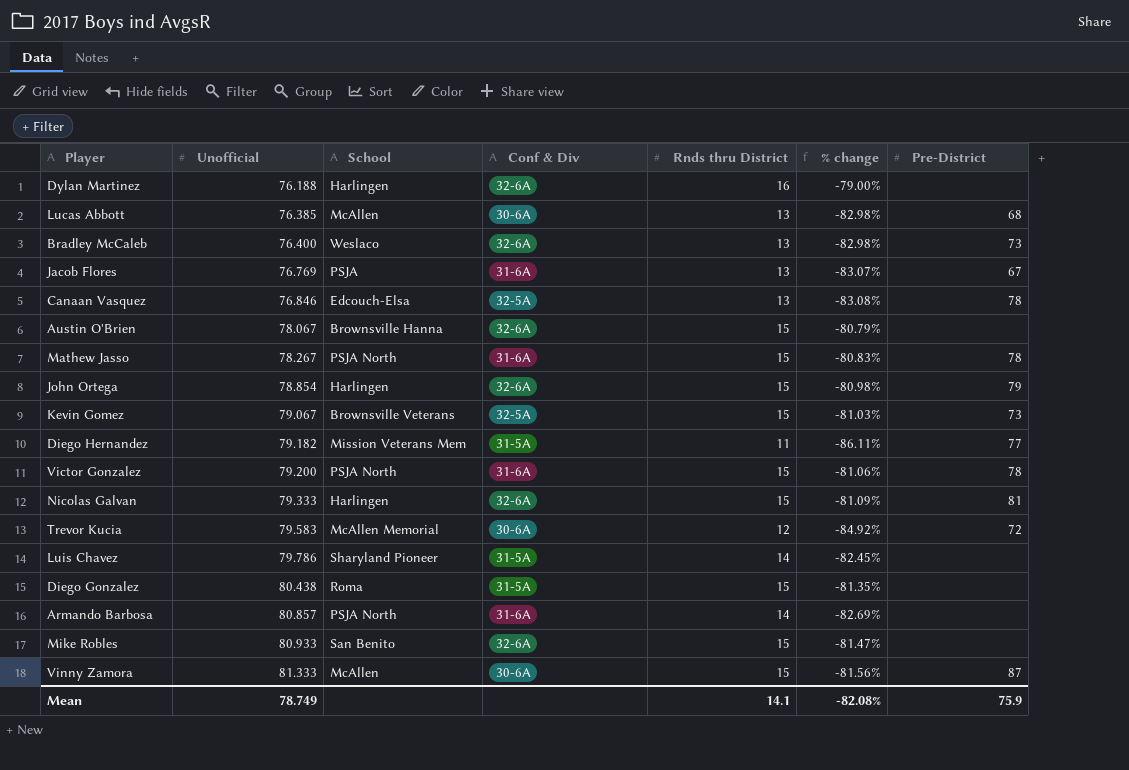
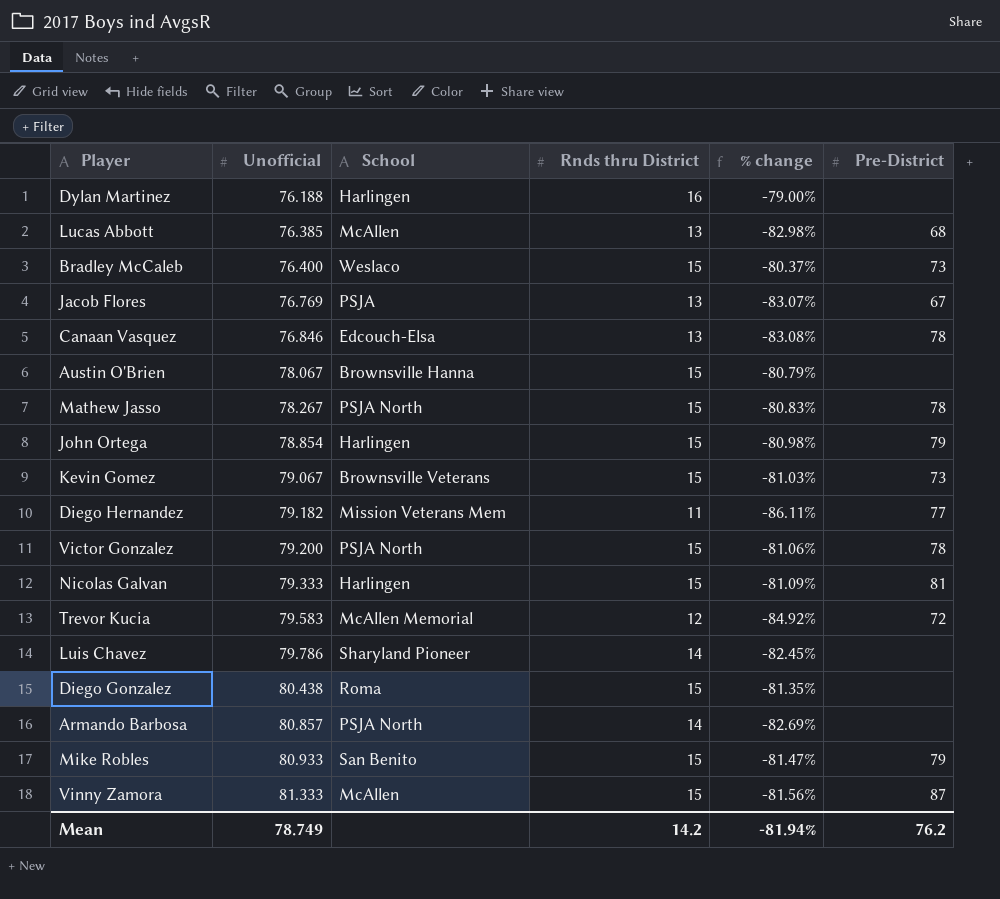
column Conf & Div | position: 4 -> none
Bradley McCaleb | Rnds thru District: 13 -> 15
Bradley McCaleb | % change: -82.98% -> -80.37%
Mike Robles | Pre-District: none -> 79
Mean | Rnds thru District: 14.1 -> 14.2
Mean | % change: -82.08% -> -81.94%
Mean | Pre-District: 75.9 -> 76.2

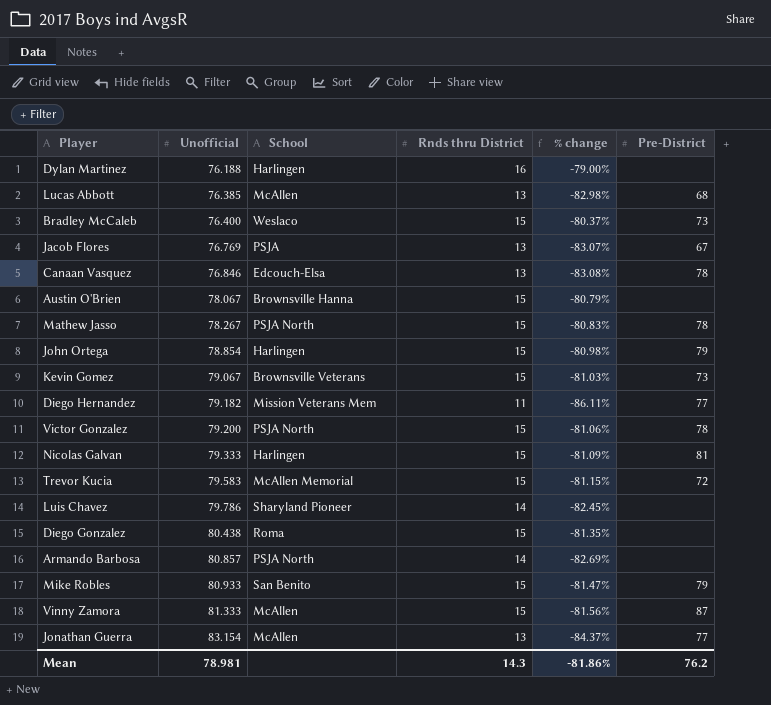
Trevor Kucia | Rnds thru District: 12 -> 15
Trevor Kucia | % change: -84.92% -> -81.15%
row Jonathan Guerra: none -> 83.154 | McAllen | 13 | -84.37% | 77
Mean | Unofficial: 78.749 -> 78.981
Mean | Rnds thru District: 14.2 -> 14.3
Mean | % change: -81.94% -> -81.86%

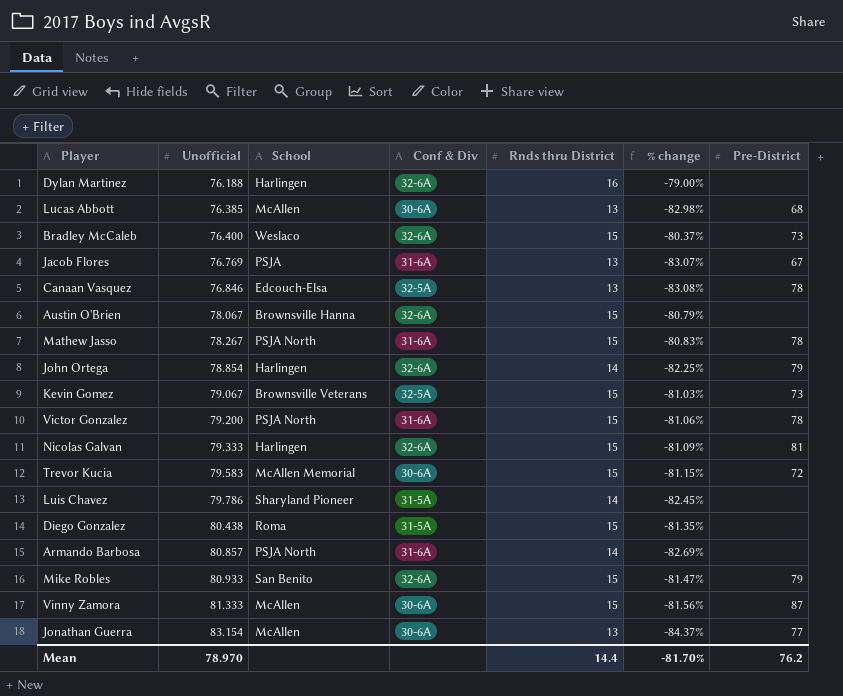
column Conf & Div | position: none -> 4
row Diego Hernandez: 79.182 | Mission Veterans Mem | 11 | -86.11% | 77 -> none
John Ortega | Rnds thru District: 15 -> 14
John Ortega | % change: -80.98% -> -82.25%
Mean | Unofficial: 78.981 -> 78.970
Mean | Rnds thru District: 14.3 -> 14.4
Mean | % change: -81.86% -> -81.70%

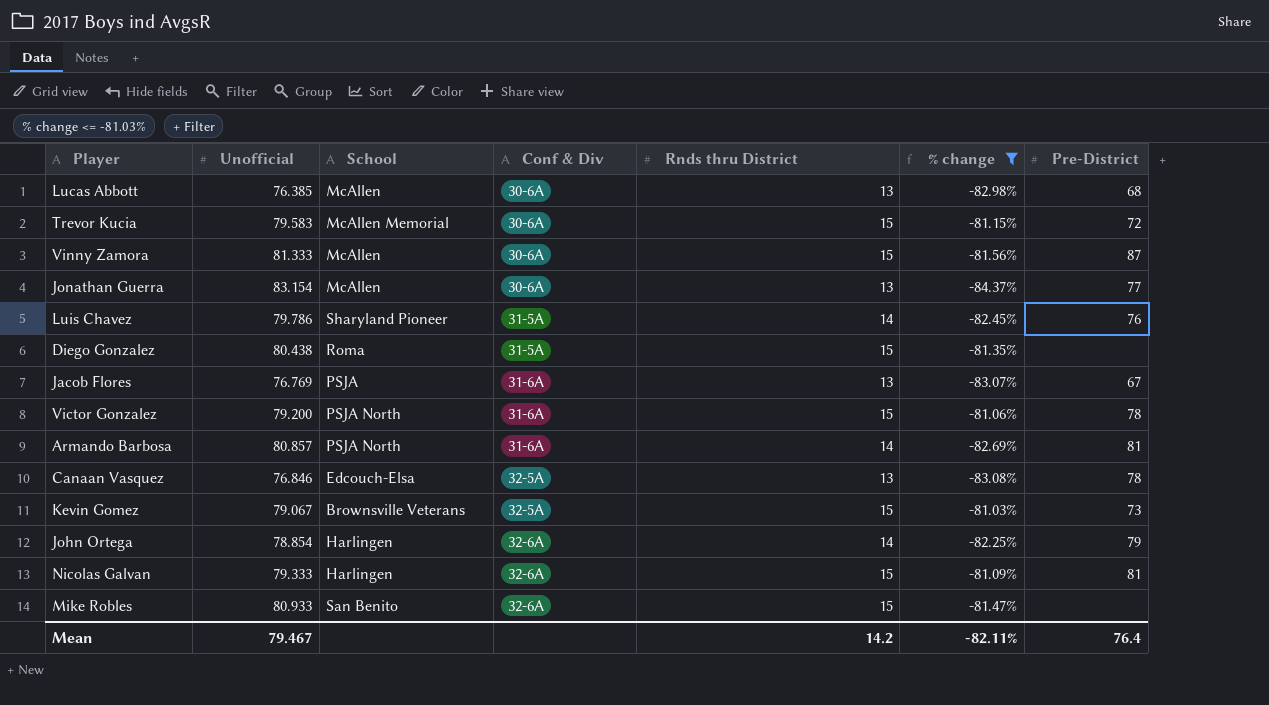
filter: none -> % change <= -81.03%
row order: Unofficial ascending -> Conf & Div ascending
Luis Chavez | Pre-District: none -> 76
Armando Barbosa | Pre-District: none -> 81
Mike Robles | Pre-District: 79 -> none
Mean | Unofficial: 78.970 -> 79.467
Mean | Rnds thru District: 14.4 -> 14.2
Mean | % change: -81.70% -> -82.11%
Mean | Pre-District: 76.2 -> 76.4

